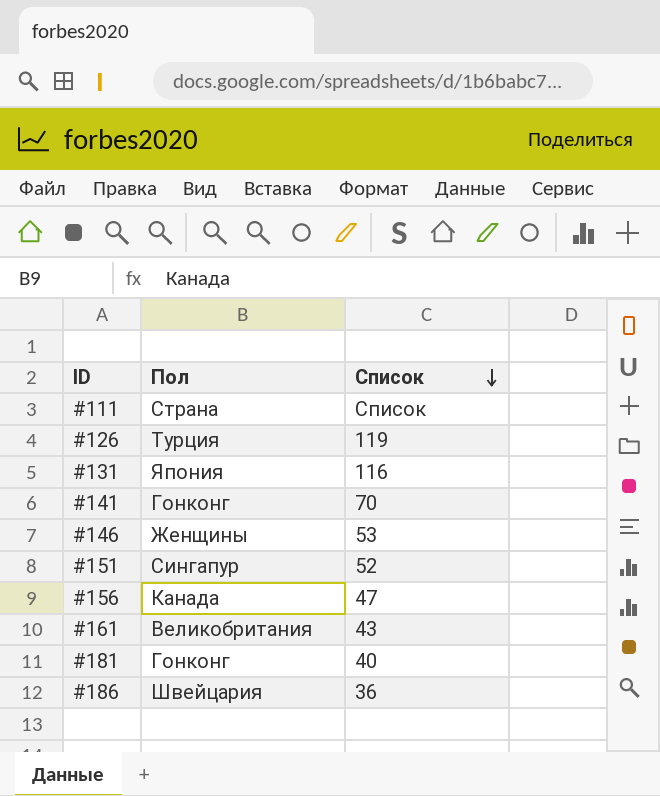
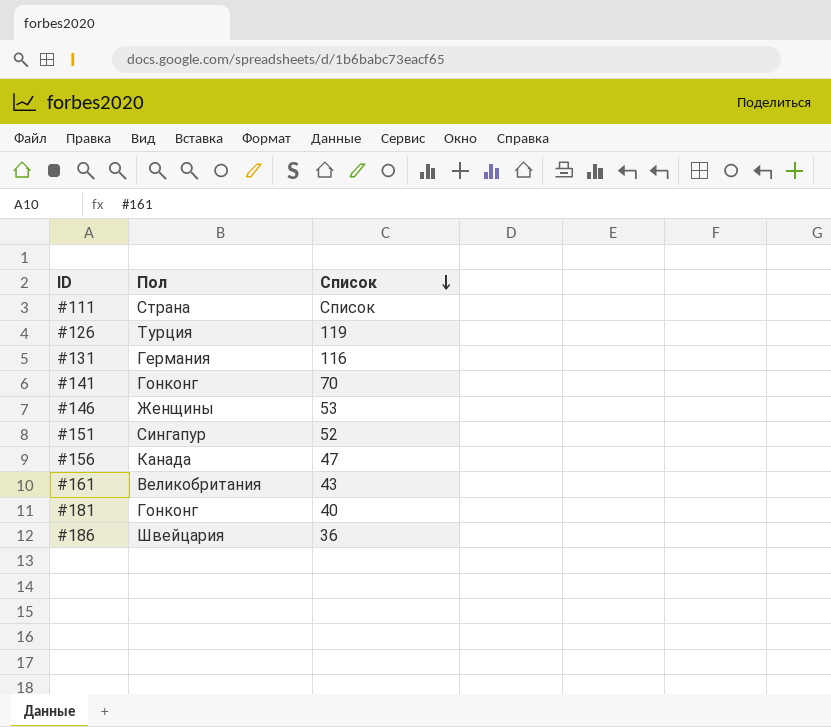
#131 | Пол: Япония -> Германия

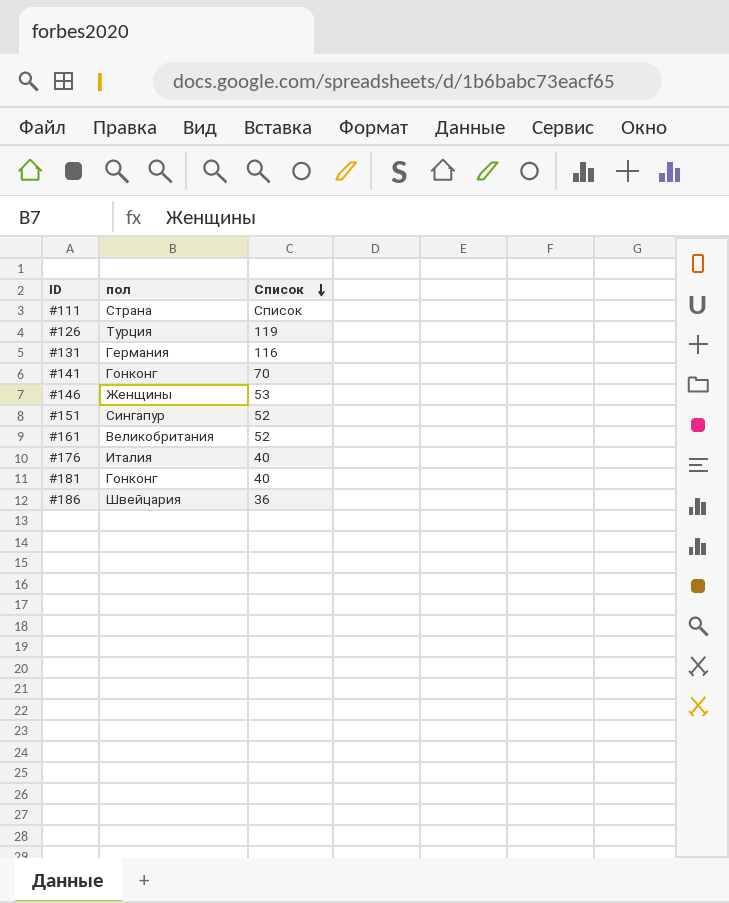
column name: Пол -> пол
row #156: Канада | 47 -> none
#161 | Список: 43 -> 52
row #176: none -> Италия | 40

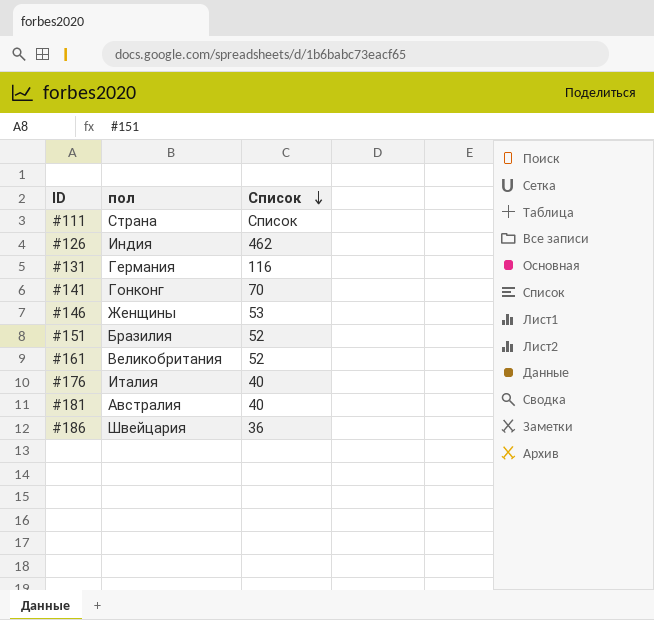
#126 | пол: Турция -> Индия
#126 | Список: 119 -> 462
#151 | пол: Сингапур -> Бразилия
#181 | пол: Гонконг -> Австралия

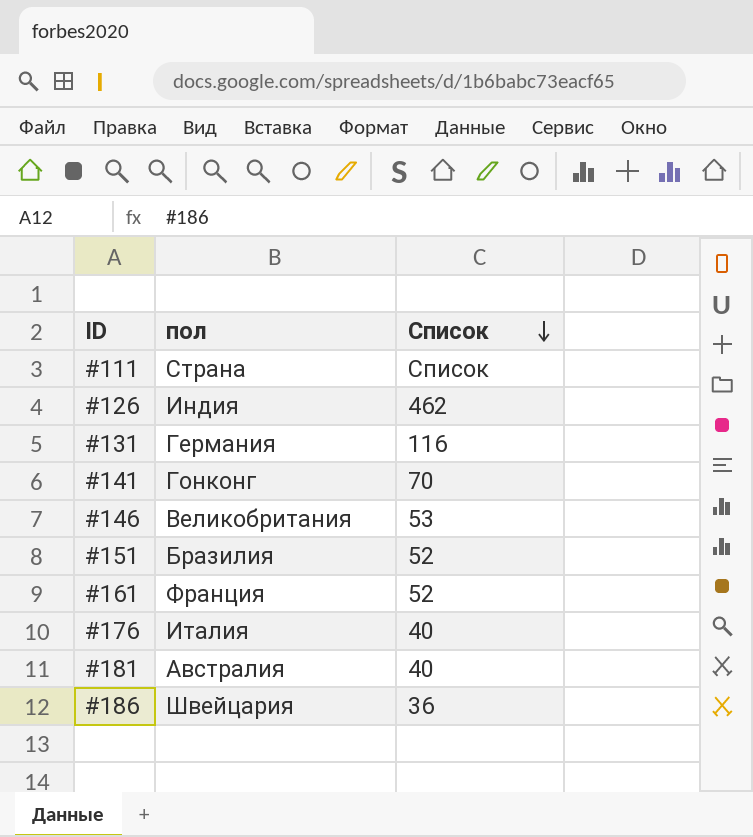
#146 | пол: Женщины -> Великобритания
#161 | пол: Великобритания -> Франция

